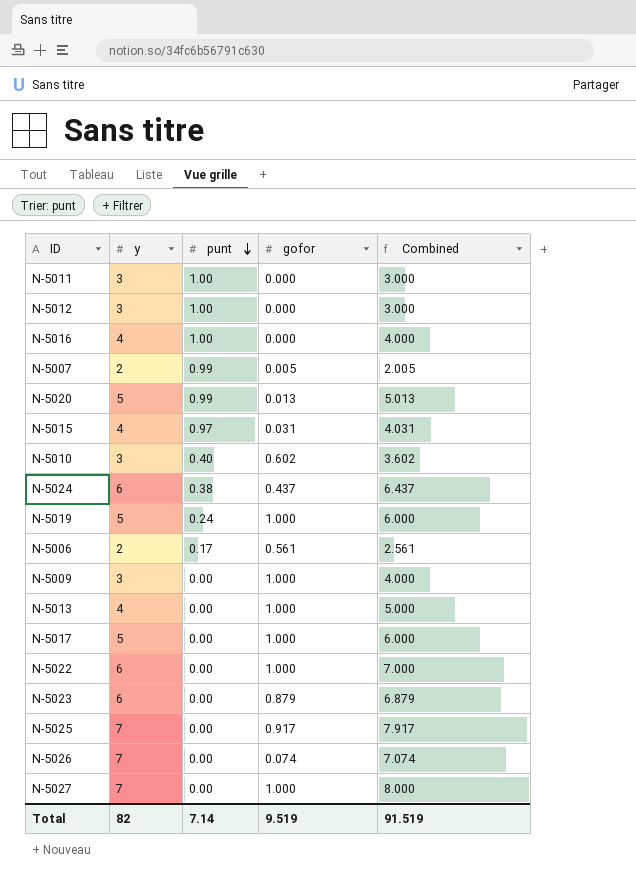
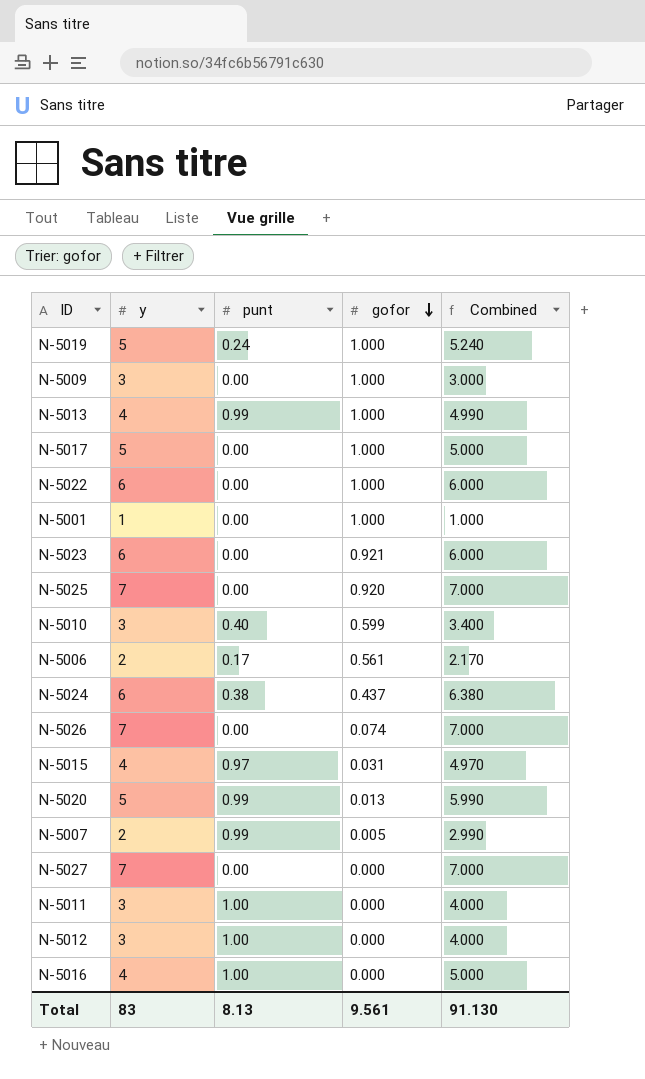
row order: punt descending -> gofor descending
column Combined | formula: [y] + [gofor] -> [y] + [punt]
N-5013 | punt: 0.00 -> 0.99
row N-5001: none -> 1 | 0.00 | 1.000 | 1.000
N-5023 | gofor: 0.879 -> 0.921
N-5025 | gofor: 0.917 -> 0.920
N-5010 | gofor: 0.602 -> 0.599
N-5027 | gofor: 1.000 -> 0.000
Total | y: 82 -> 83
Total | punt: 7.14 -> 8.13
Total | gofor: 9.519 -> 9.561
Total | Combined: 91.519 -> 91.130

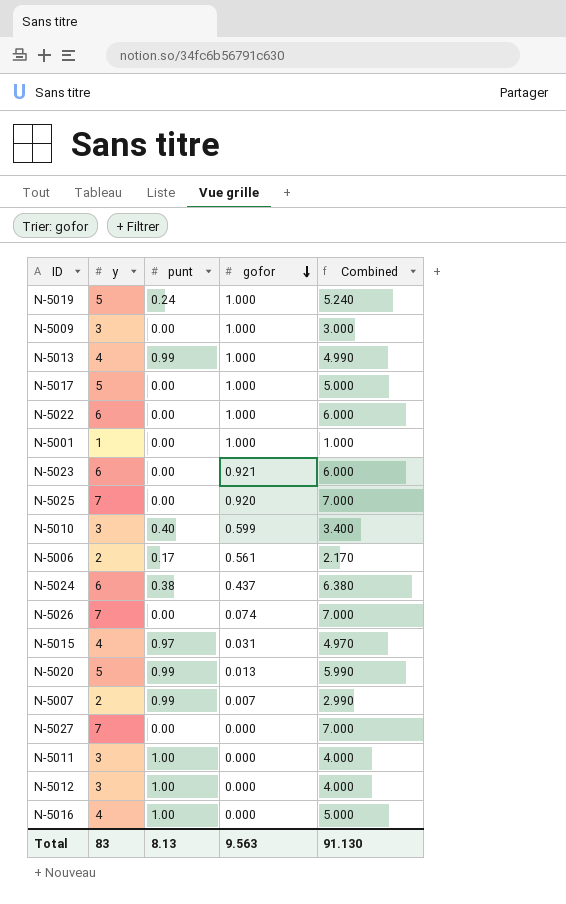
N-5007 | gofor: 0.005 -> 0.007
Total | gofor: 9.561 -> 9.563

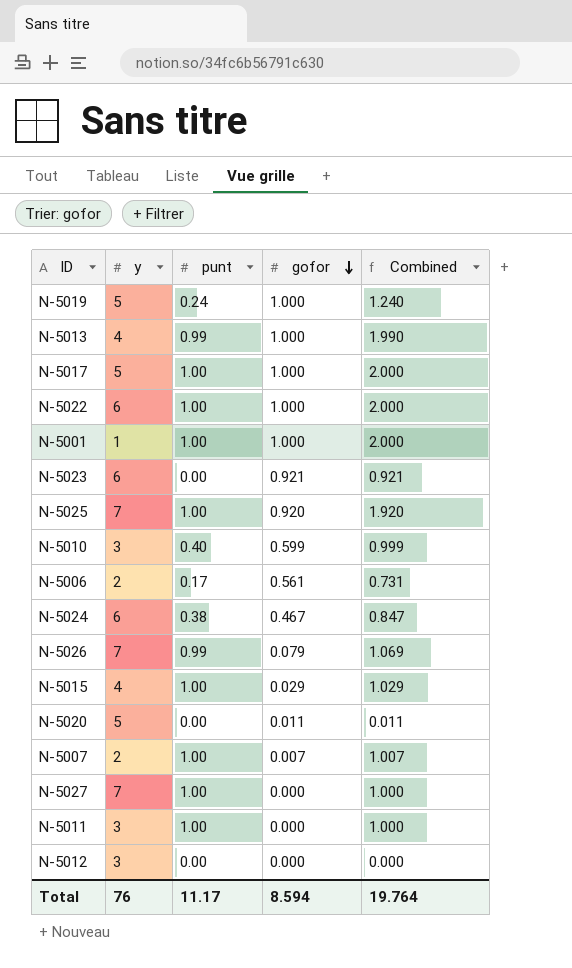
column Combined | formula: [y] + [punt] -> [punt] + [gofor]
row N-5009: 3 | 0.00 | 1.000 | 3.000 -> none
row N-5016: 4 | 1.00 | 0.000 | 5.000 -> none
N-5017 | punt: 0.00 -> 1.00
N-5022 | punt: 0.00 -> 1.00
N-5001 | punt: 0.00 -> 1.00
N-5025 | punt: 0.00 -> 1.00
N-5024 | gofor: 0.437 -> 0.467
N-5026 | punt: 0.00 -> 0.99
N-5026 | gofor: 0.074 -> 0.079
N-5015 | punt: 0.97 -> 1.00
N-5015 | gofor: 0.031 -> 0.029
N-5020 | punt: 0.99 -> 0.00
N-5020 | gofor: 0.013 -> 0.011
N-5007 | punt: 0.99 -> 1.00
N-5027 | punt: 0.00 -> 1.00
N-5012 | punt: 1.00 -> 0.00
Total | y: 83 -> 76
Total | punt: 8.13 -> 11.17
Total | gofor: 9.563 -> 8.594
Total | Combined: 91.130 -> 19.764

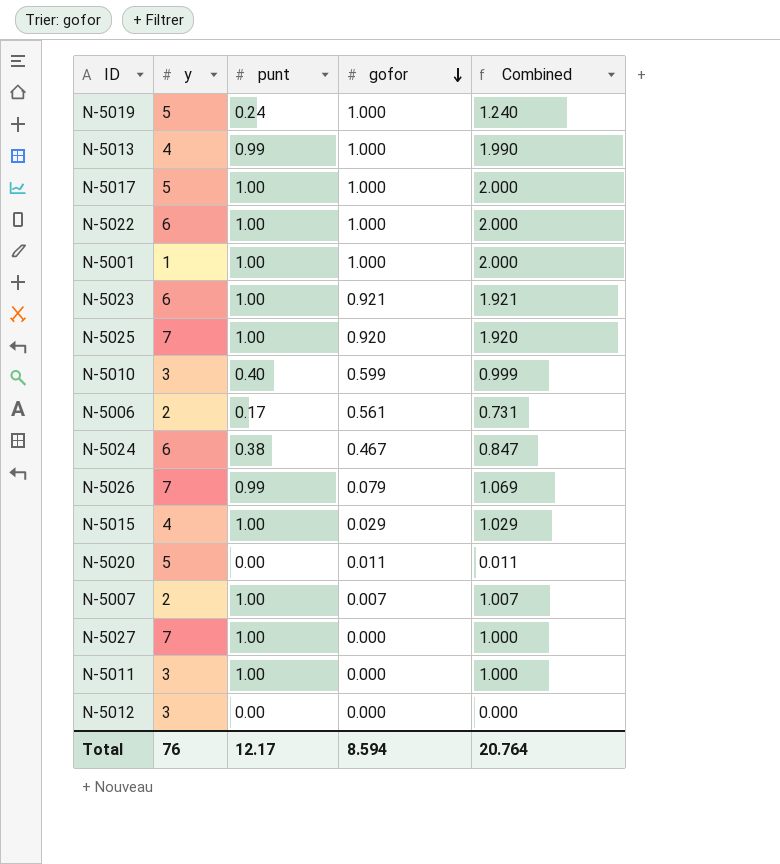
N-5023 | punt: 0.00 -> 1.00
N-5023 | Combined: 0.921 -> 1.921
Total | punt: 11.17 -> 12.17
Total | Combined: 19.764 -> 20.764

